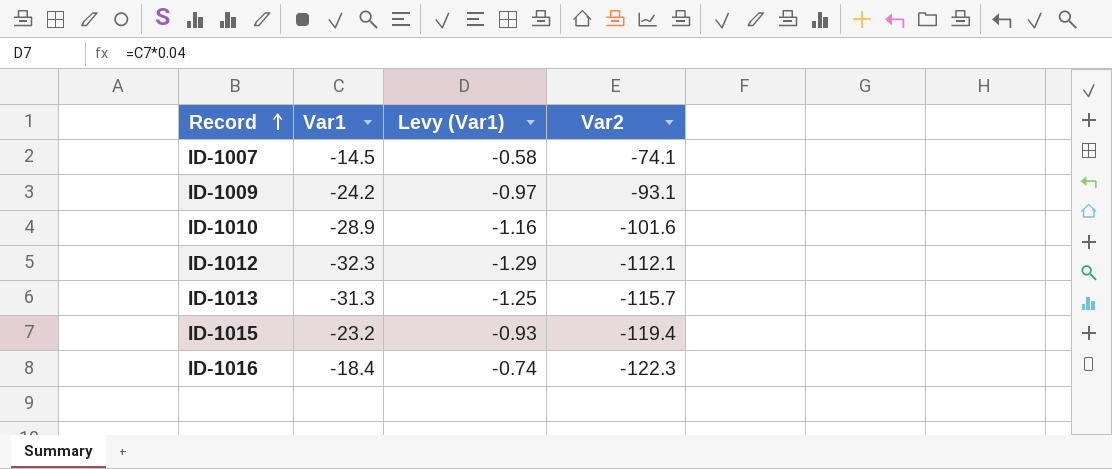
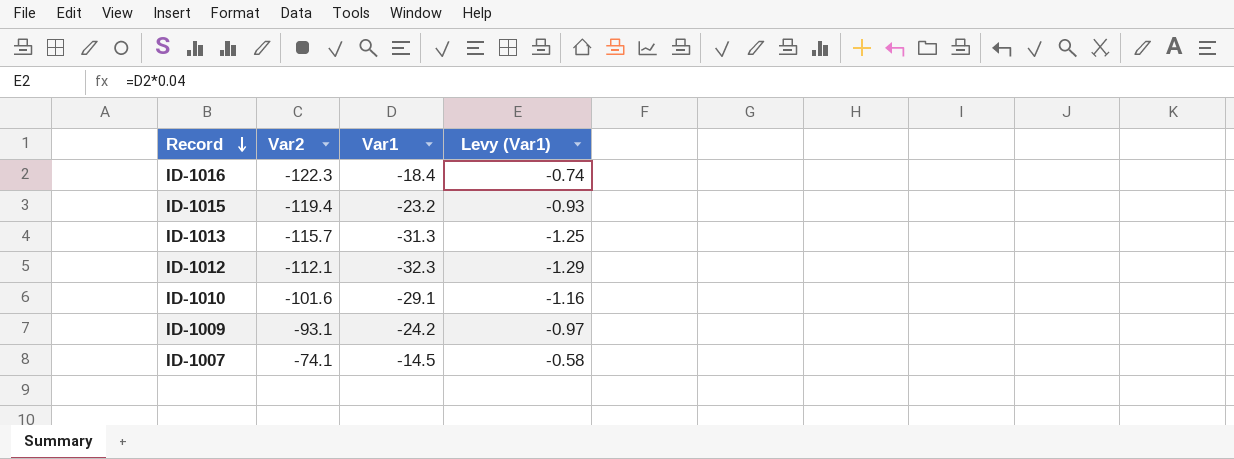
row order: Record ascending -> Record descending
column Var2 | position: 4 -> 2
ID-1010 | Var1: -28.9 -> -29.1

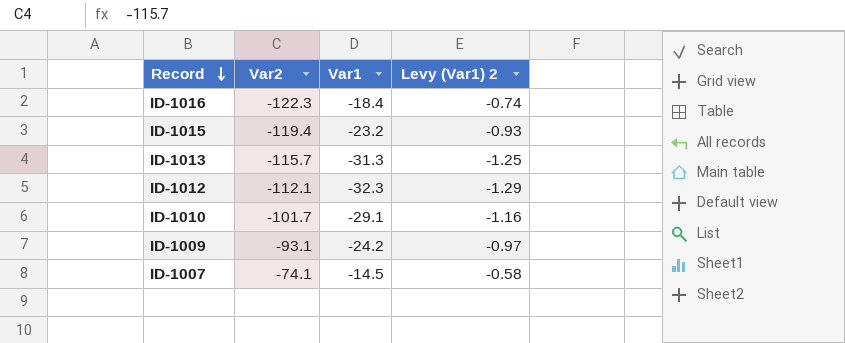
column name: Levy (Var1) -> Levy (Var1) 2
ID-1010 | Var2: -101.6 -> -101.7

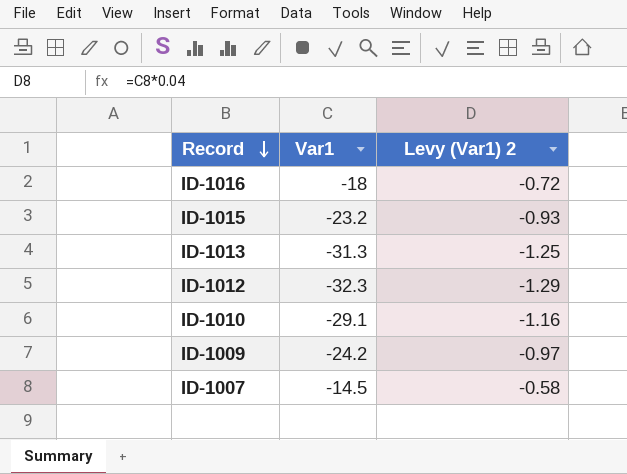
column Var2 | position: 2 -> none
ID-1016 | Var1: -18.4 -> -18
ID-1016 | Levy (Var1) 2: -0.74 -> -0.72

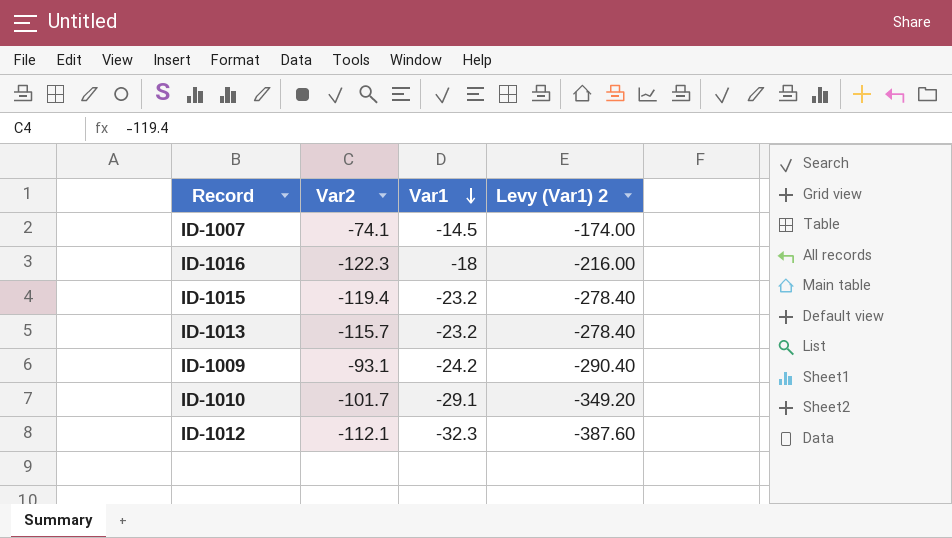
row order: Record descending -> Var1 descending
column Var2 | position: none -> 2
column Levy (Var1) 2 | formula: [Var1] * 0.04 -> [Var1] * 12
ID-1013 | Var1: -31.3 -> -23.2

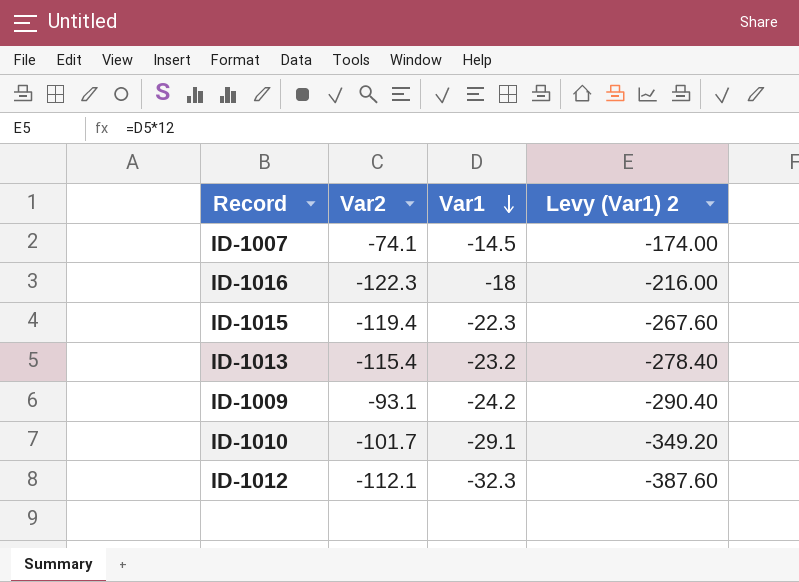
ID-1015 | Var1: -23.2 -> -22.3
ID-1015 | Levy (Var1) 2: -278.40 -> -267.60
ID-1013 | Var2: -115.7 -> -115.4

